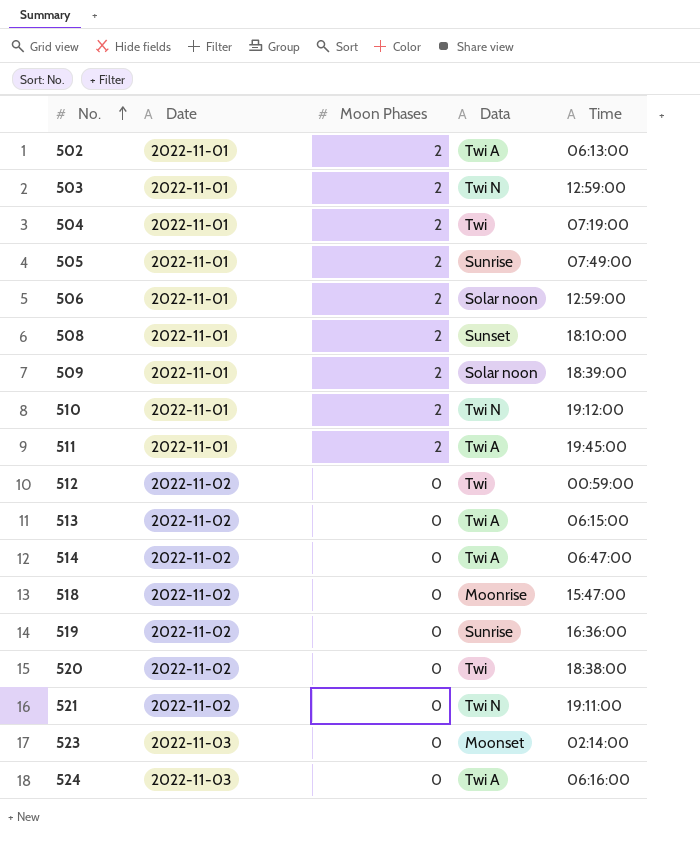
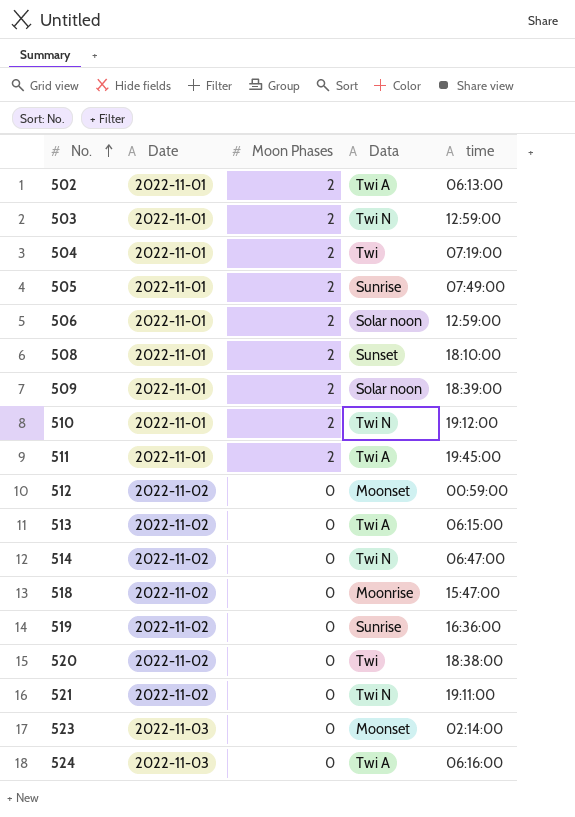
column name: Time -> time
512 | Data: Twi -> Moonset
514 | Data: Twi A -> Twi N

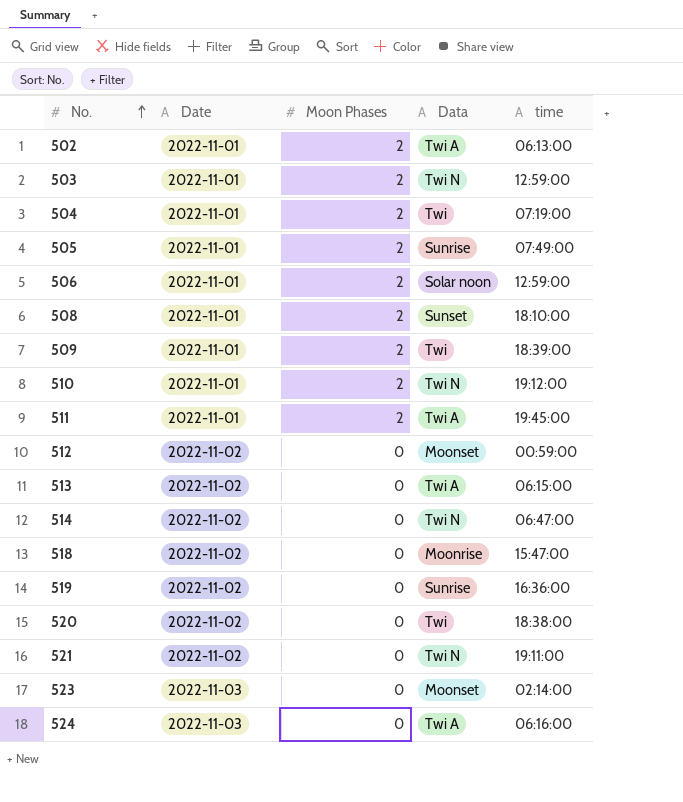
509 | Data: Solar noon -> Twi

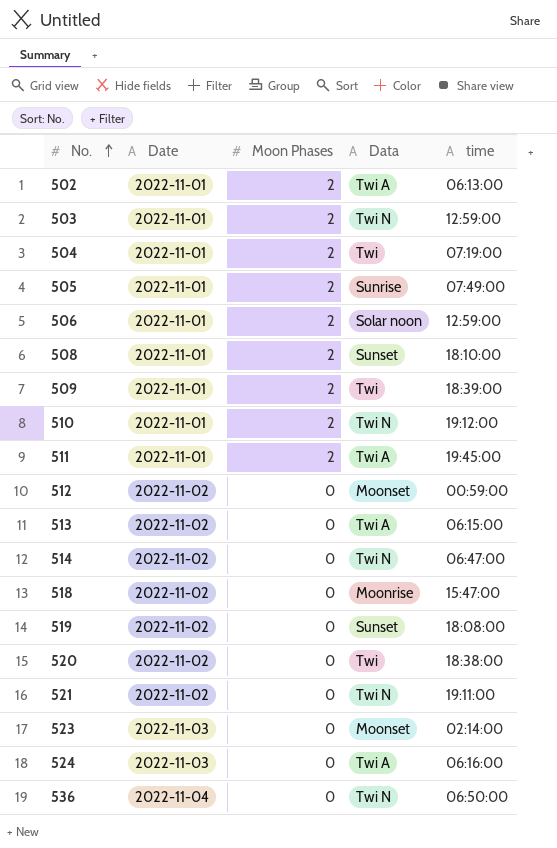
519 | Data: Sunrise -> Sunset
519 | time: 16:36:00 -> 18:08:00
row 536: none -> 2022-11-04 | 0 | Twi N | 06:50:00

